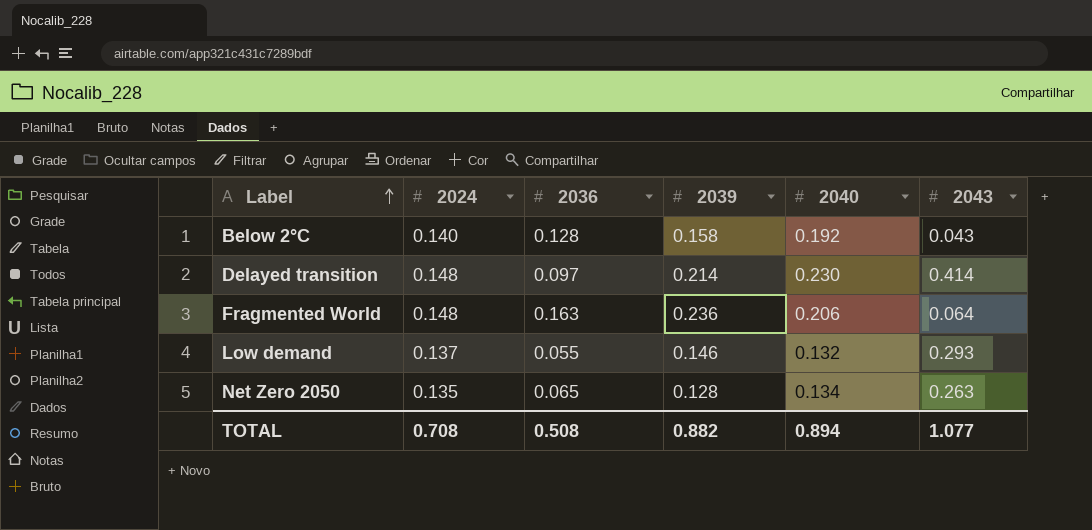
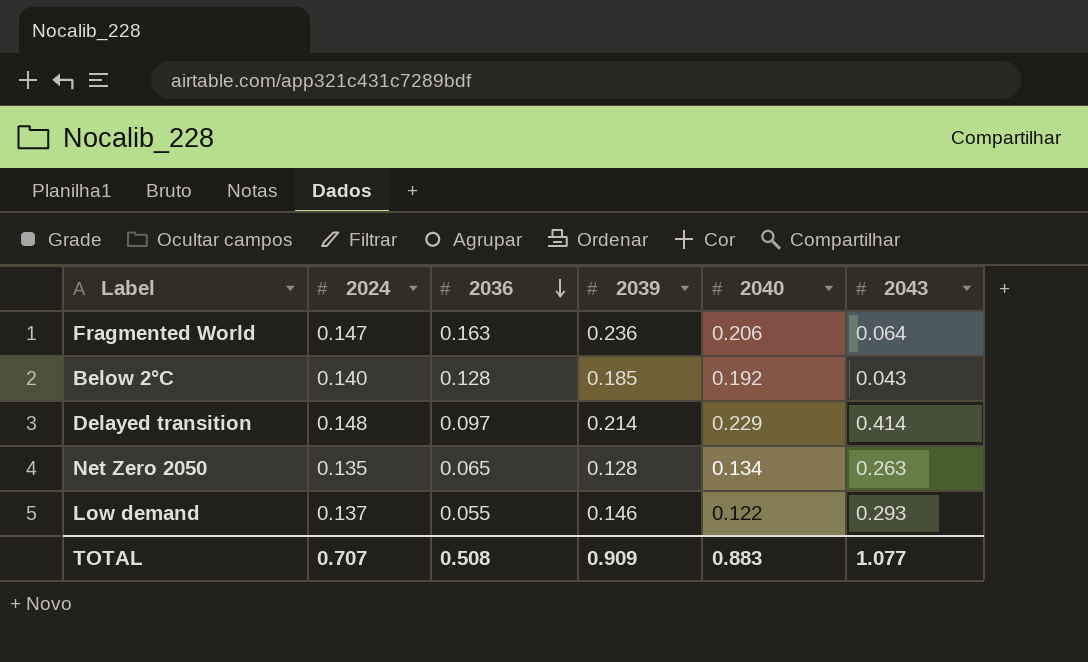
row order: Label ascending -> 2036 descending
Fragmented World | 2024: 0.148 -> 0.147
Below 2°C | 2039: 0.158 -> 0.185
Delayed transition | 2040: 0.230 -> 0.229
Low demand | 2040: 0.132 -> 0.122
TOTAL | 2024: 0.708 -> 0.707
TOTAL | 2039: 0.882 -> 0.909
TOTAL | 2040: 0.894 -> 0.883

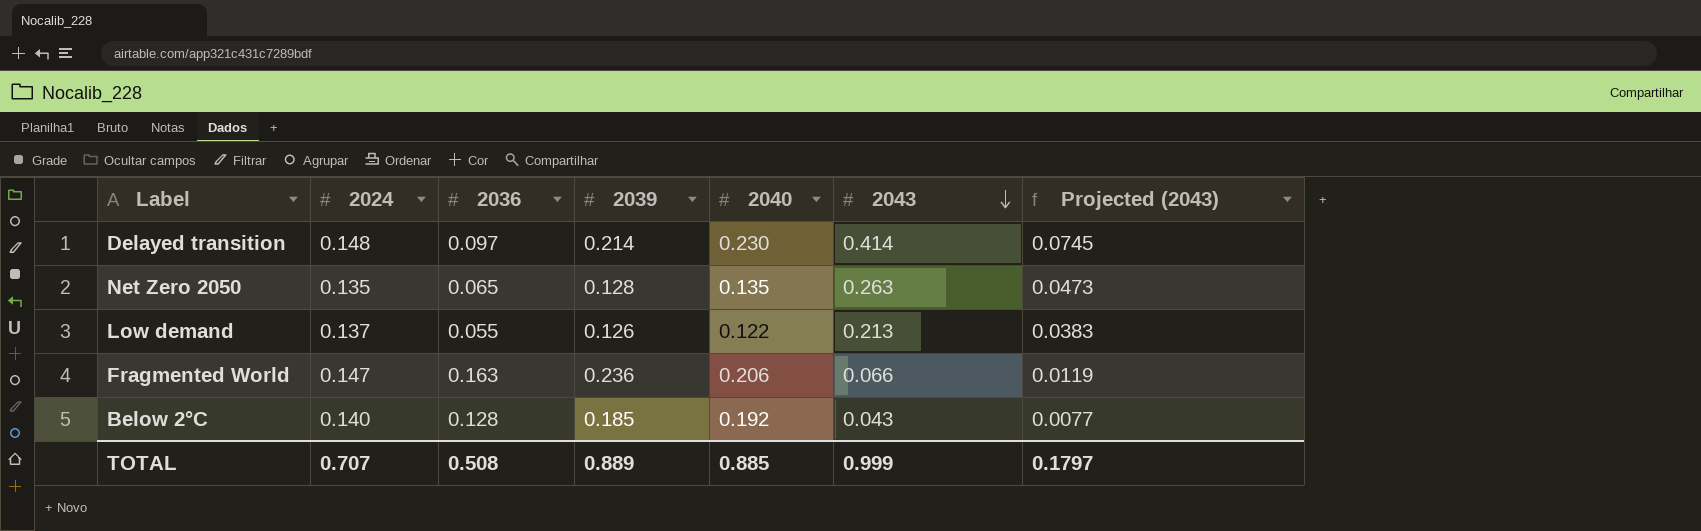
row order: 2036 descending -> 2043 descending
column Projected (2043) | formula: none -> [2043] * 0.18
Delayed transition | 2040: 0.229 -> 0.230
Net Zero 2050 | 2040: 0.134 -> 0.135
Low demand | 2039: 0.146 -> 0.126
Low demand | 2043: 0.293 -> 0.213
Fragmented World | 2043: 0.064 -> 0.066
TOTAL | 2039: 0.909 -> 0.889
TOTAL | 2040: 0.883 -> 0.885
TOTAL | 2043: 1.077 -> 0.999

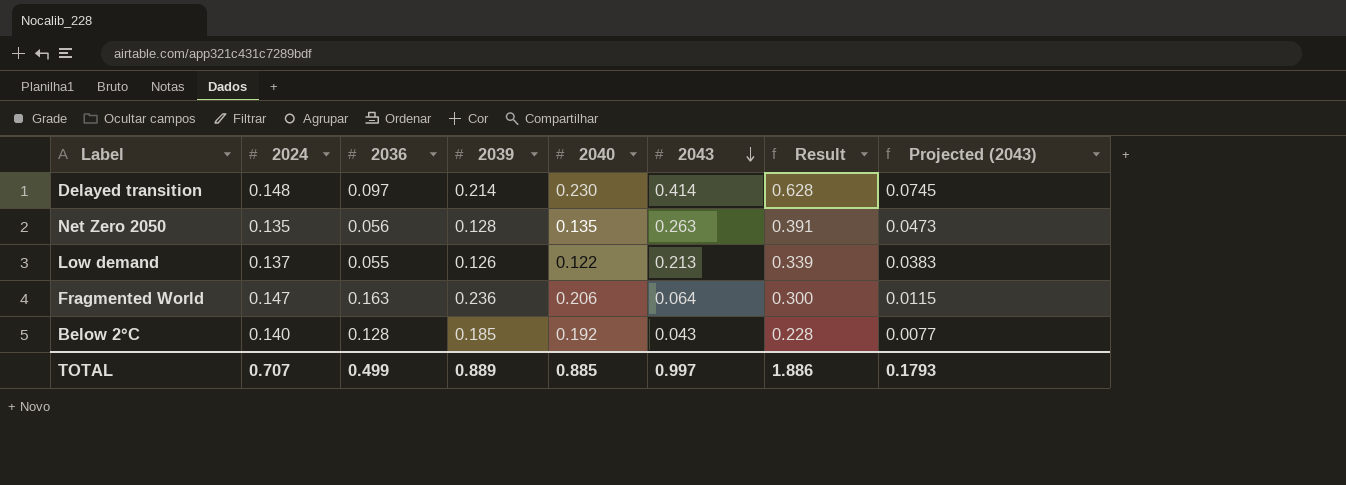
column Result | formula: none -> [2039] + [2043]
Net Zero 2050 | 2036: 0.065 -> 0.056
Fragmented World | 2043: 0.066 -> 0.064
Fragmented World | Projected (2043): 0.0119 -> 0.0115
TOTAL | 2036: 0.508 -> 0.499
TOTAL | 2043: 0.999 -> 0.997
TOTAL | Projected (2043): 0.1797 -> 0.1793

